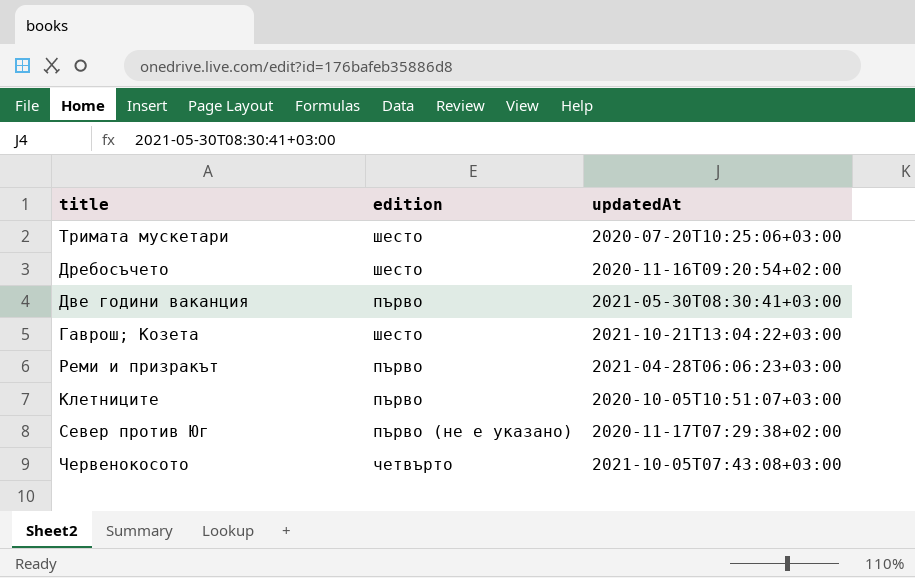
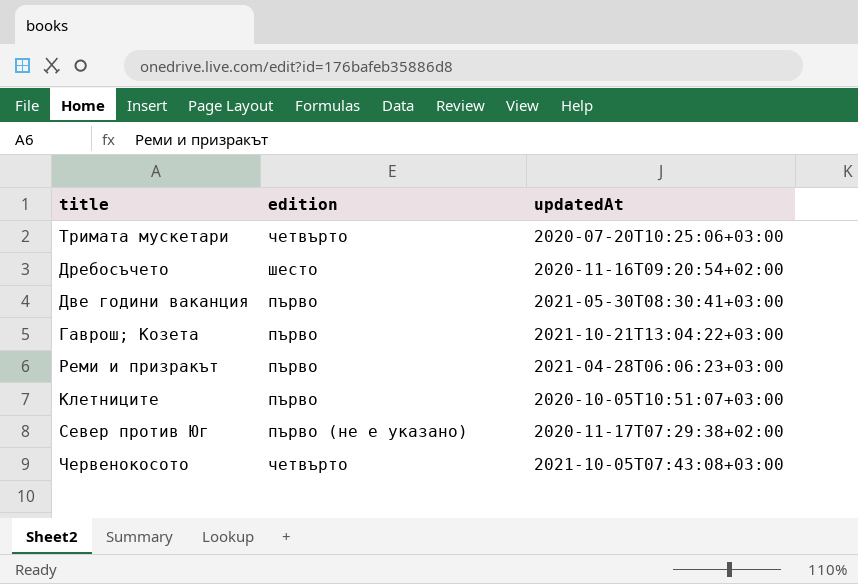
Тримата мускетари | edition: шесто -> четвърто
Гаврош; Козета | edition: шесто -> първо

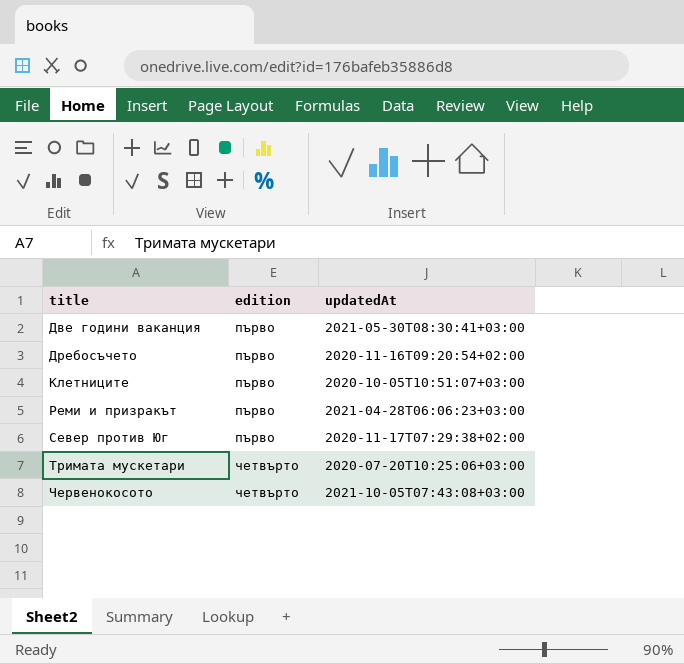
row order: none -> title ascending
row Гаврош; Козета: първо | 2021-10-21T13:04:22+03:00 -> none
Дребосъчето | edition: шесто -> първо
Север против Юг | edition: първо (не е указано) -> първо

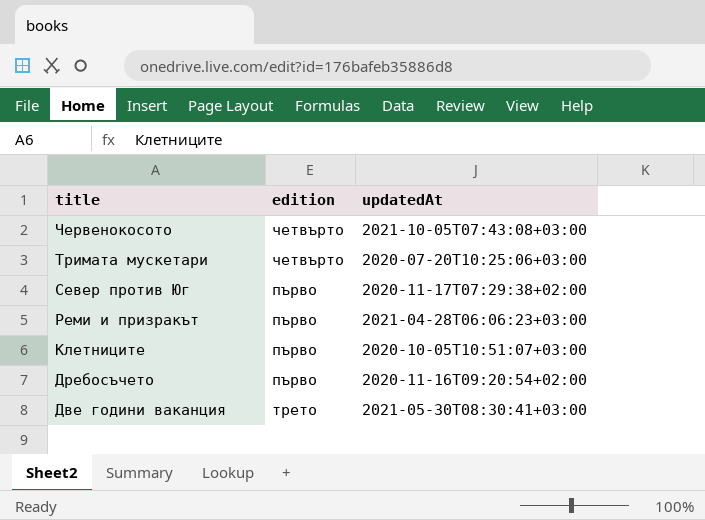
row order: title ascending -> title descending
Две години ваканция | edition: първо -> трето

